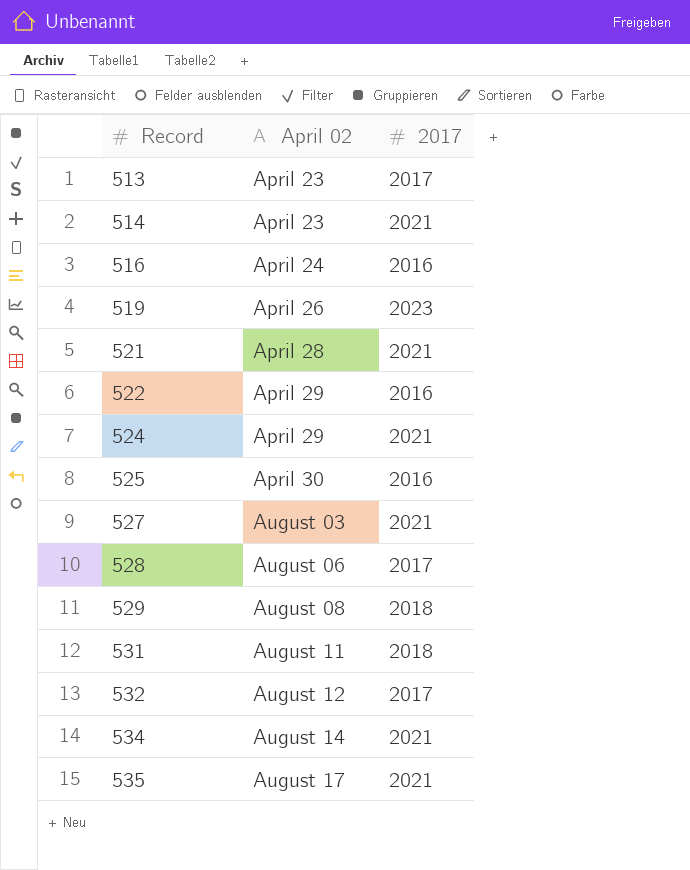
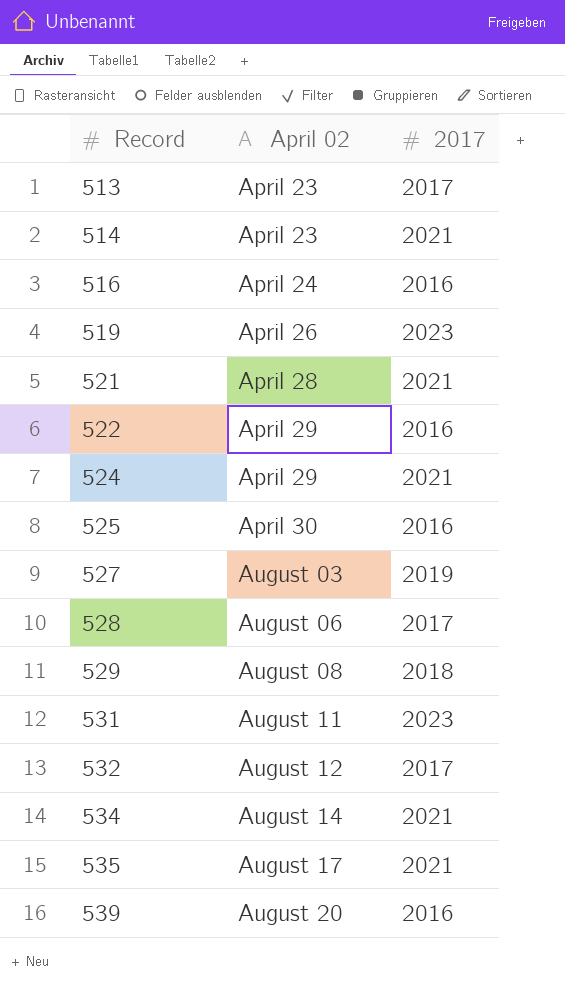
527 | 2017: 2021 -> 2019
531 | 2017: 2018 -> 2023
row 539: none -> August 20 | 2016

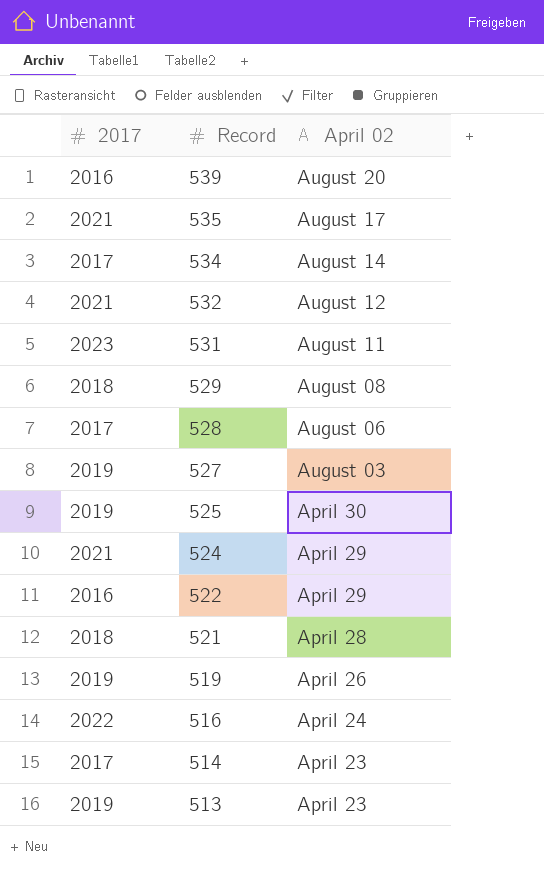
row order: Record ascending -> Record descending
column 2017 | position: 3 -> 1
534 | 2017: 2021 -> 2017
532 | 2017: 2017 -> 2021
525 | 2017: 2016 -> 2019
521 | 2017: 2021 -> 2018
519 | 2017: 2023 -> 2019
516 | 2017: 2016 -> 2022
514 | 2017: 2021 -> 2017
513 | 2017: 2017 -> 2019

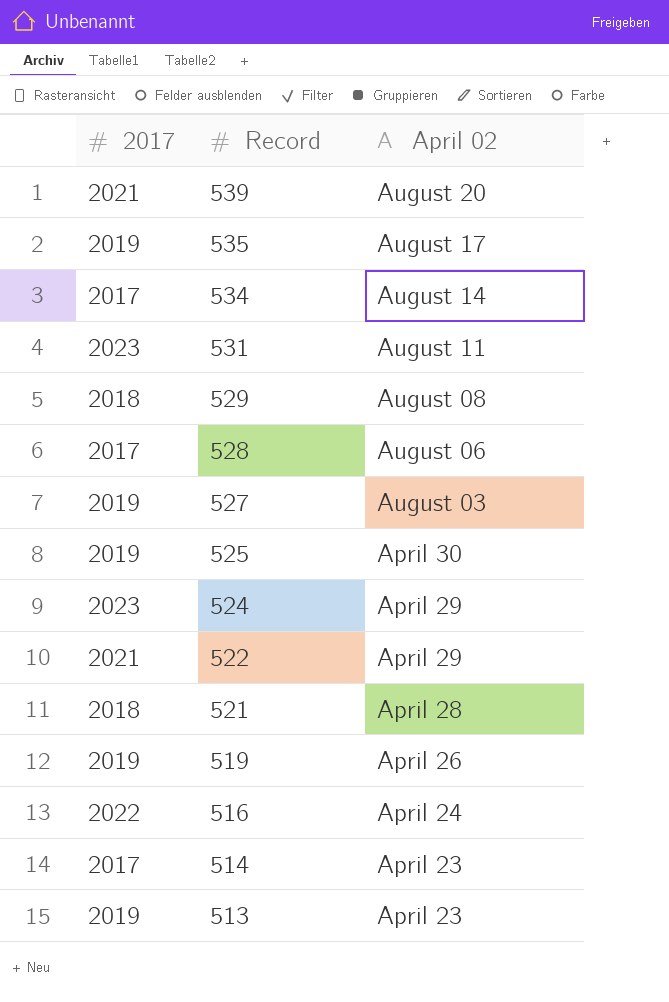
row 532: 2021 | August 12 -> none
539 | 2017: 2016 -> 2021
535 | 2017: 2021 -> 2019
524 | 2017: 2021 -> 2023
522 | 2017: 2016 -> 2021

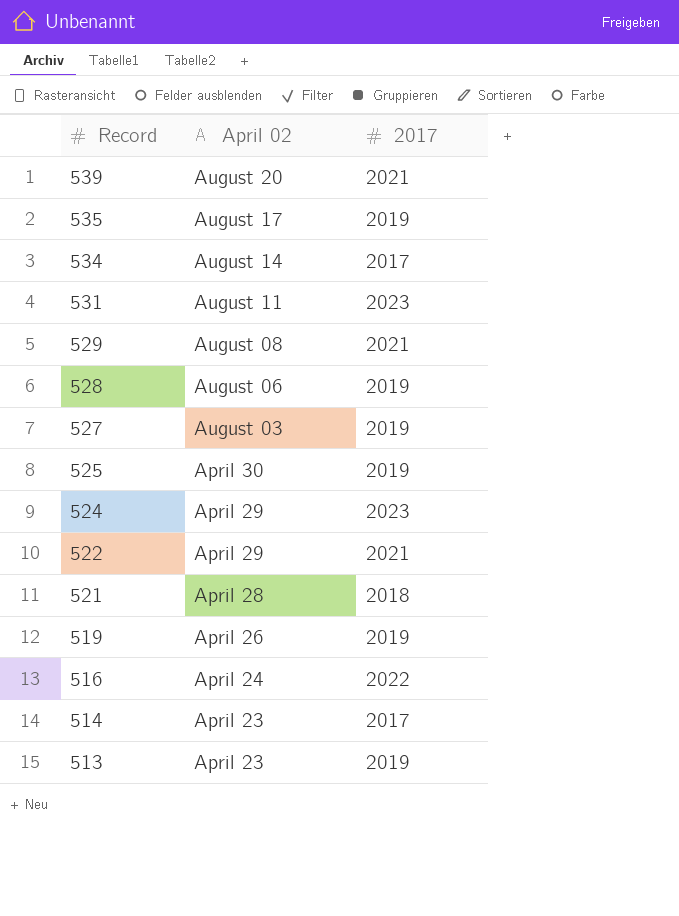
column 2017 | position: 1 -> 3
529 | 2017: 2018 -> 2021
528 | 2017: 2017 -> 2019

